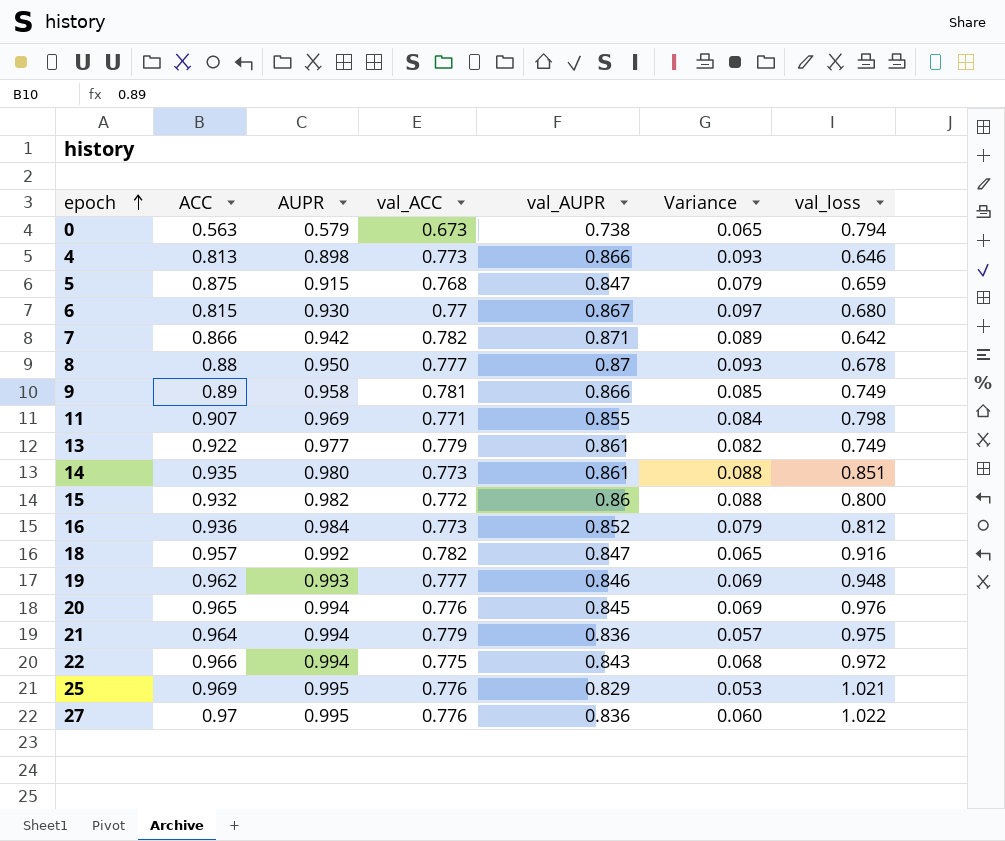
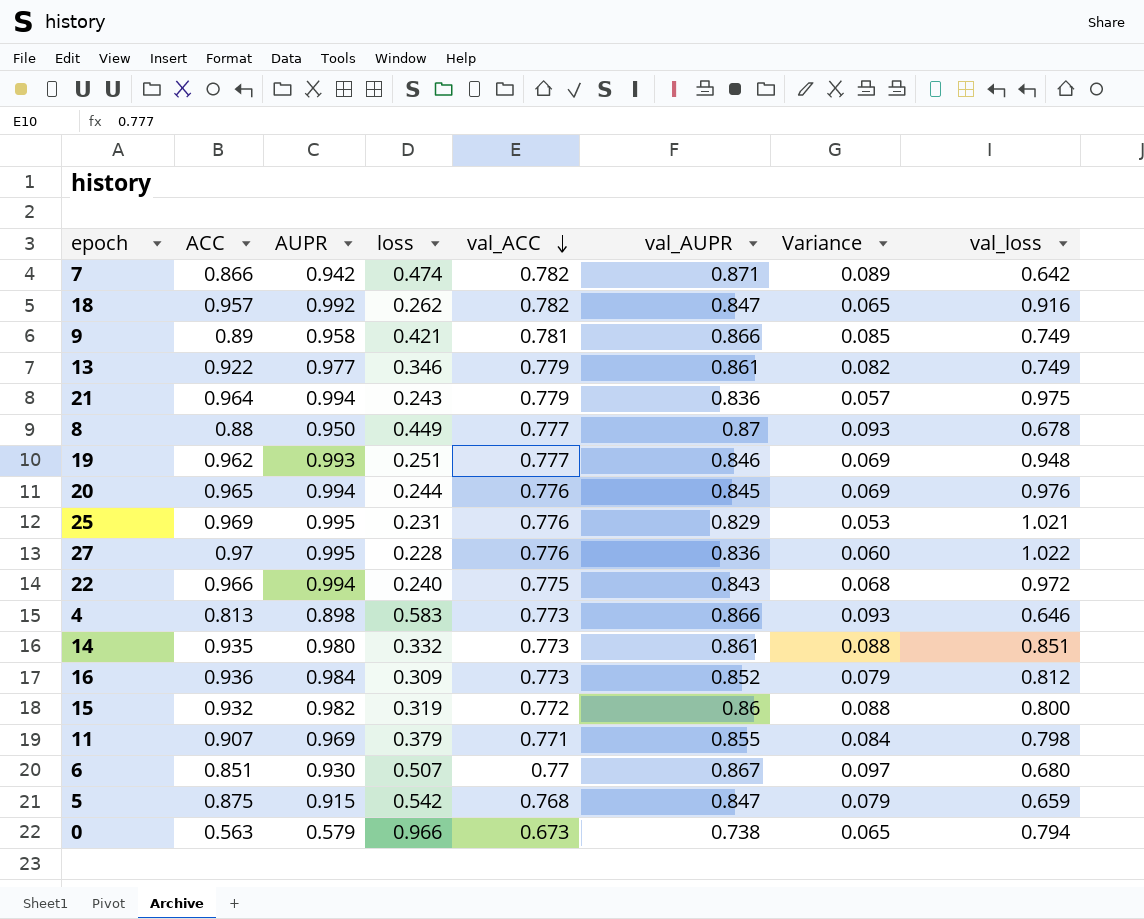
row order: epoch ascending -> val_ACC descending
column loss | position: none -> 4
6 | ACC: 0.815 -> 0.851

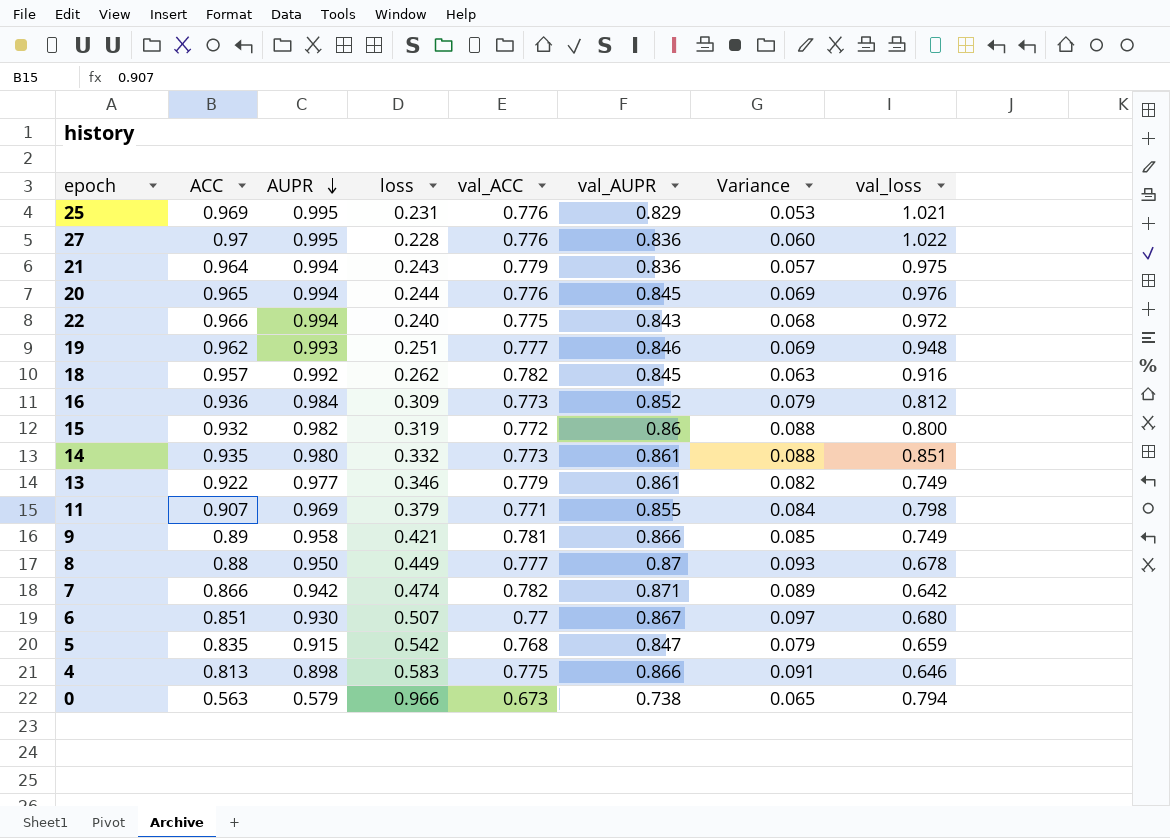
row order: val_ACC descending -> AUPR descending
18 | val_AUPR: 0.847 -> 0.845
18 | Variance: 0.065 -> 0.063
5 | ACC: 0.875 -> 0.835
4 | val_ACC: 0.773 -> 0.775
4 | Variance: 0.093 -> 0.091

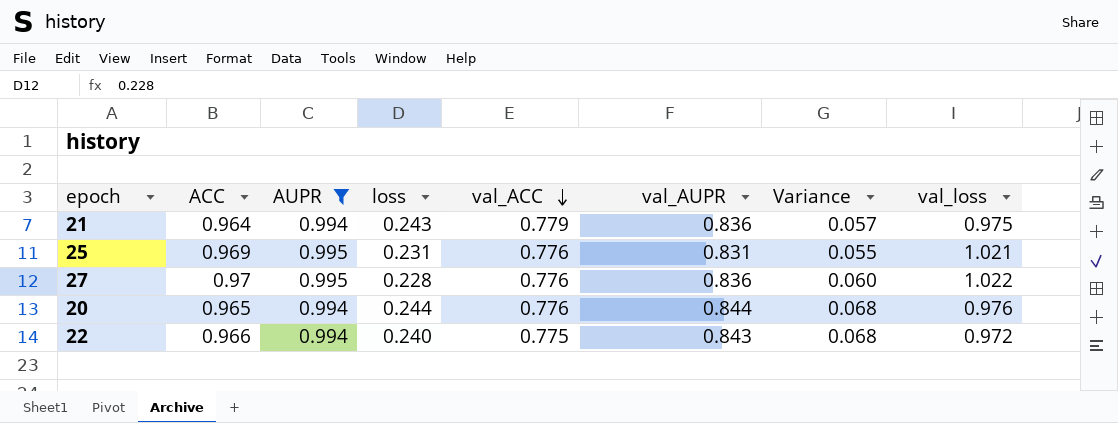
filter: none -> AUPR >= 0.994
row order: AUPR descending -> val_ACC descending
25 | val_AUPR: 0.829 -> 0.831
25 | Variance: 0.053 -> 0.055
20 | val_AUPR: 0.845 -> 0.844
20 | Variance: 0.069 -> 0.068

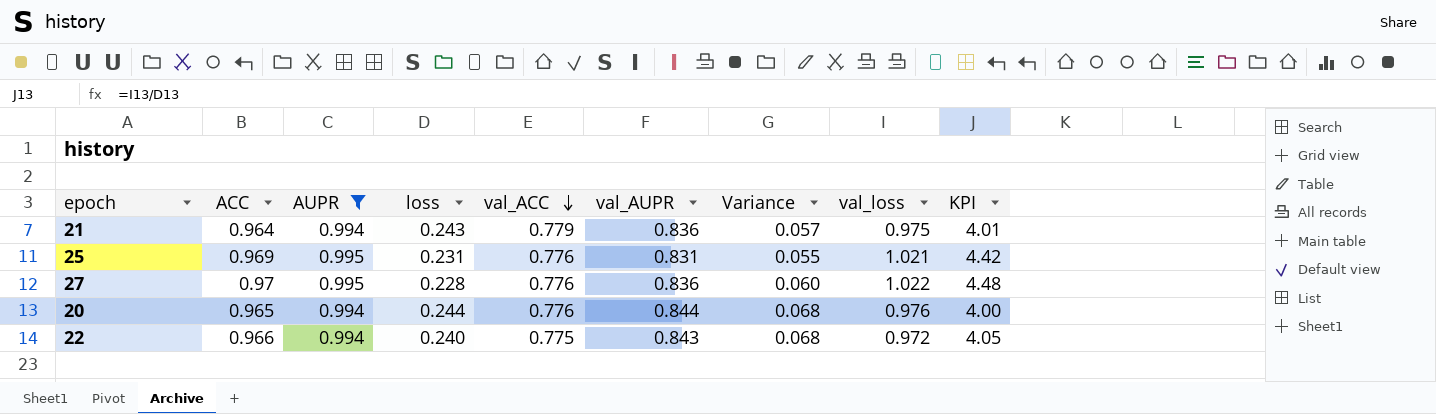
column KPI | formula: none -> [val_loss] / [loss]

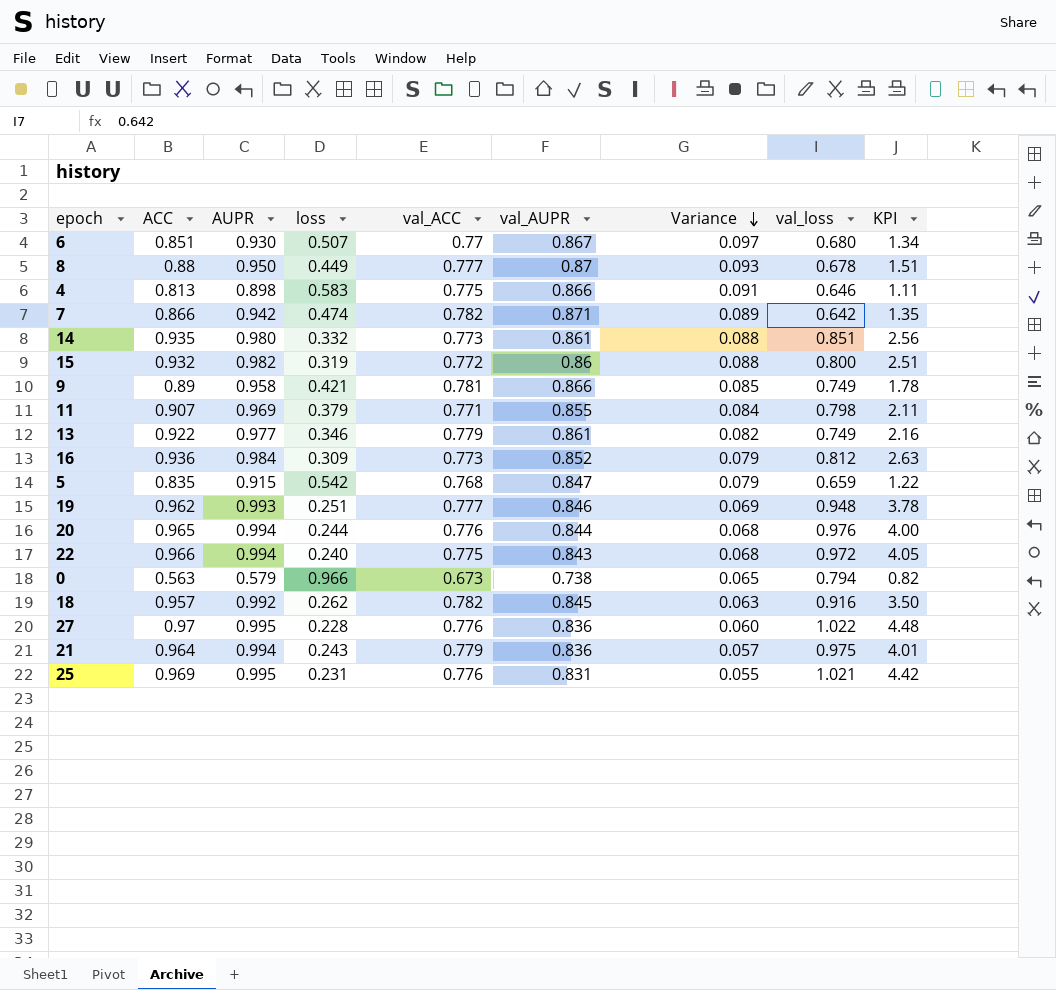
filter: AUPR >= 0.994 -> none
row order: val_ACC descending -> Variance descending

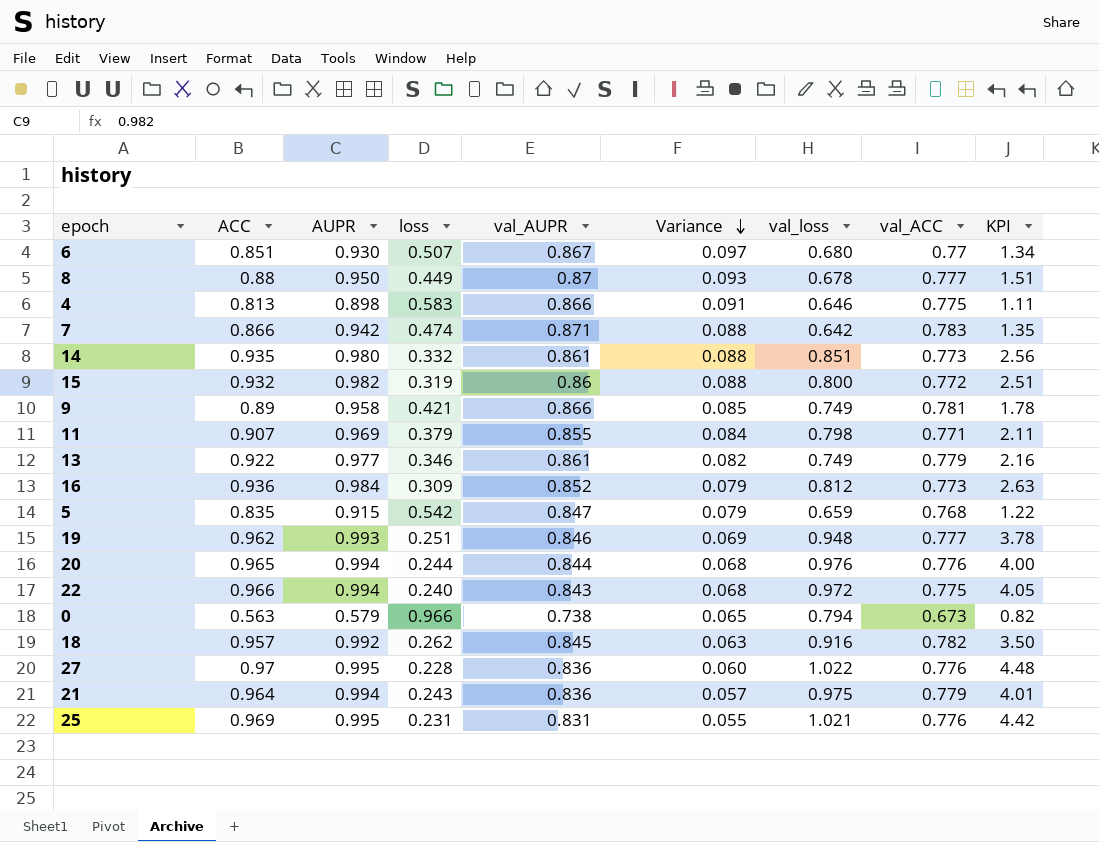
column val_ACC | position: 5 -> 8
7 | Variance: 0.089 -> 0.088
7 | val_ACC: 0.782 -> 0.783

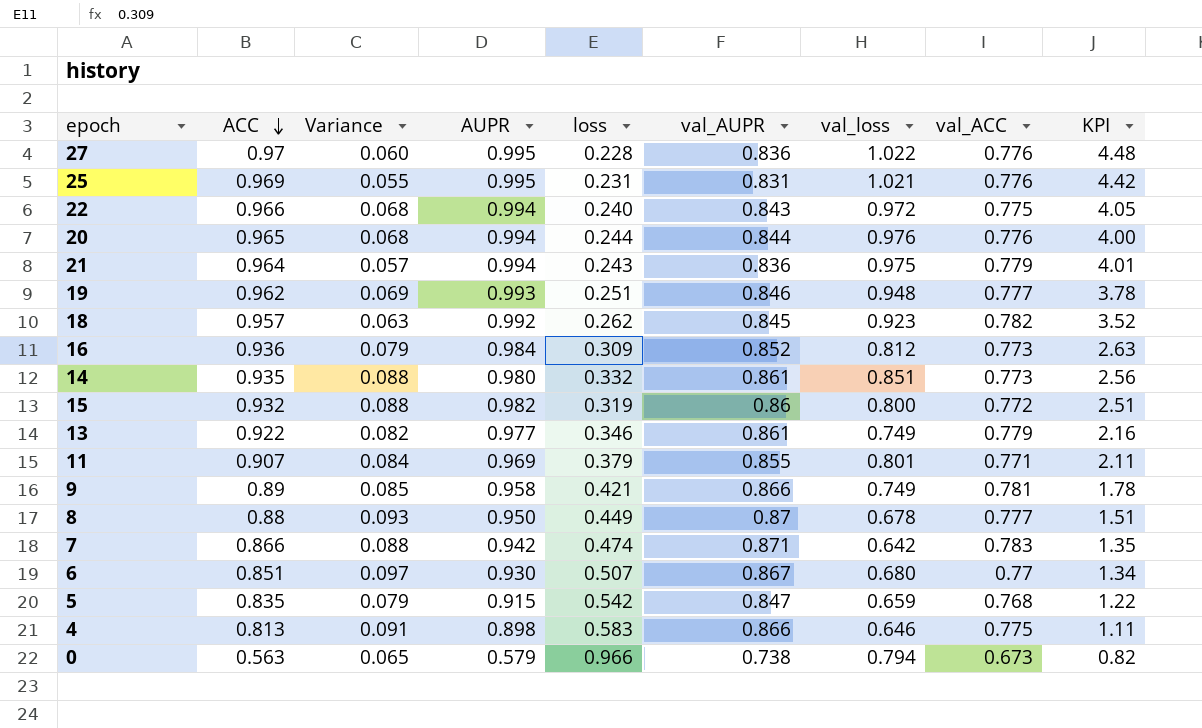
row order: Variance descending -> ACC descending
column Variance | position: 6 -> 3
18 | val_loss: 0.916 -> 0.923
18 | KPI: 3.50 -> 3.52
11 | val_loss: 0.798 -> 0.801

